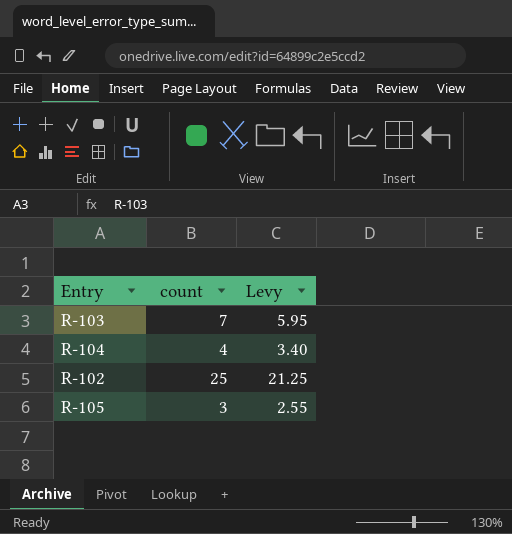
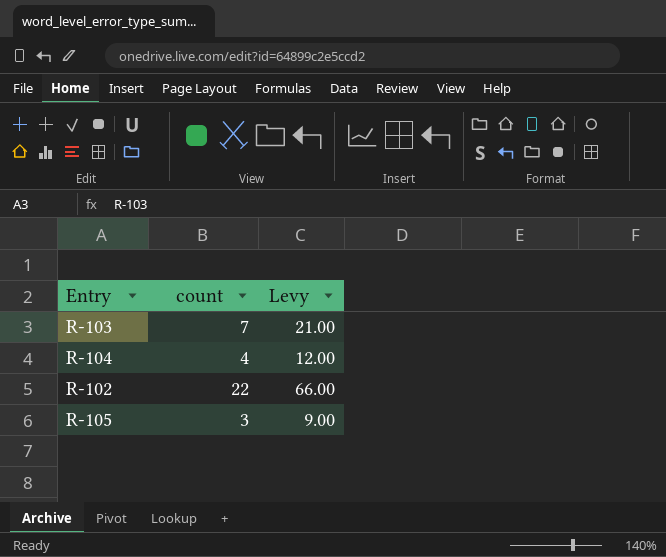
column Levy | formula: [count] * 0.85 -> [count] * 3
R-102 | count: 25 -> 22

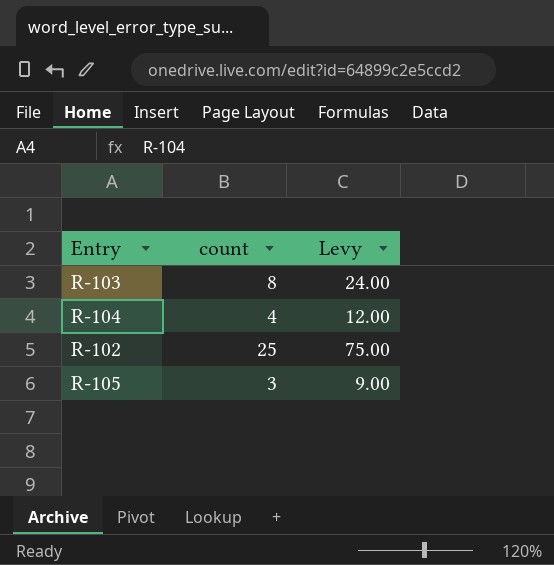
R-103 | count: 7 -> 8
R-103 | Levy: 21.00 -> 24.00
R-102 | count: 22 -> 25
R-102 | Levy: 66.00 -> 75.00

